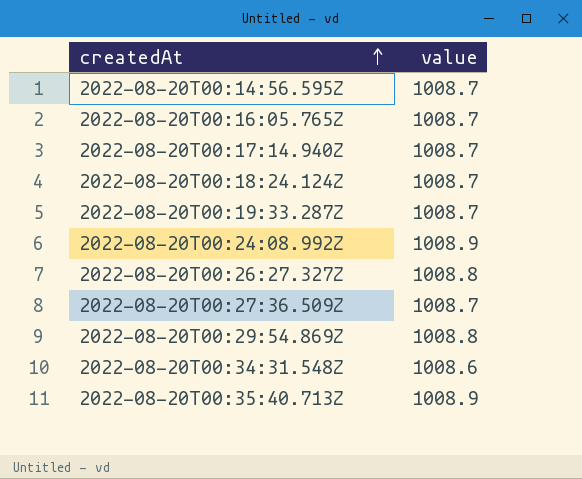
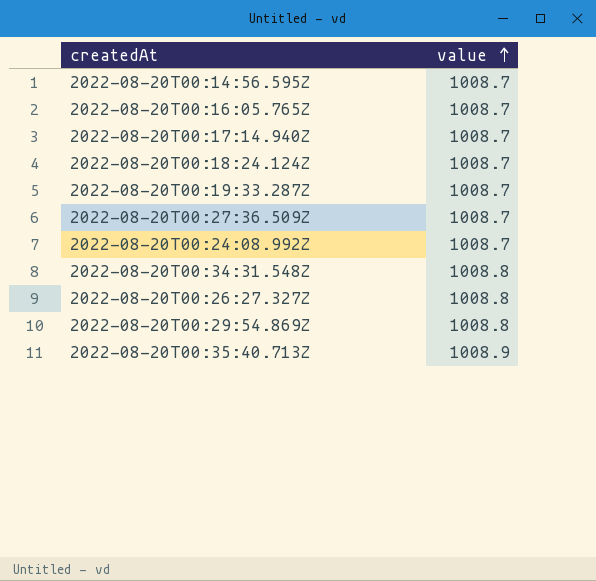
row order: createdAt ascending -> value ascending
2022-08-20T00:24:08.992Z | value: 1008.9 -> 1008.7
2022-08-20T00:34:31.548Z | value: 1008.6 -> 1008.8

